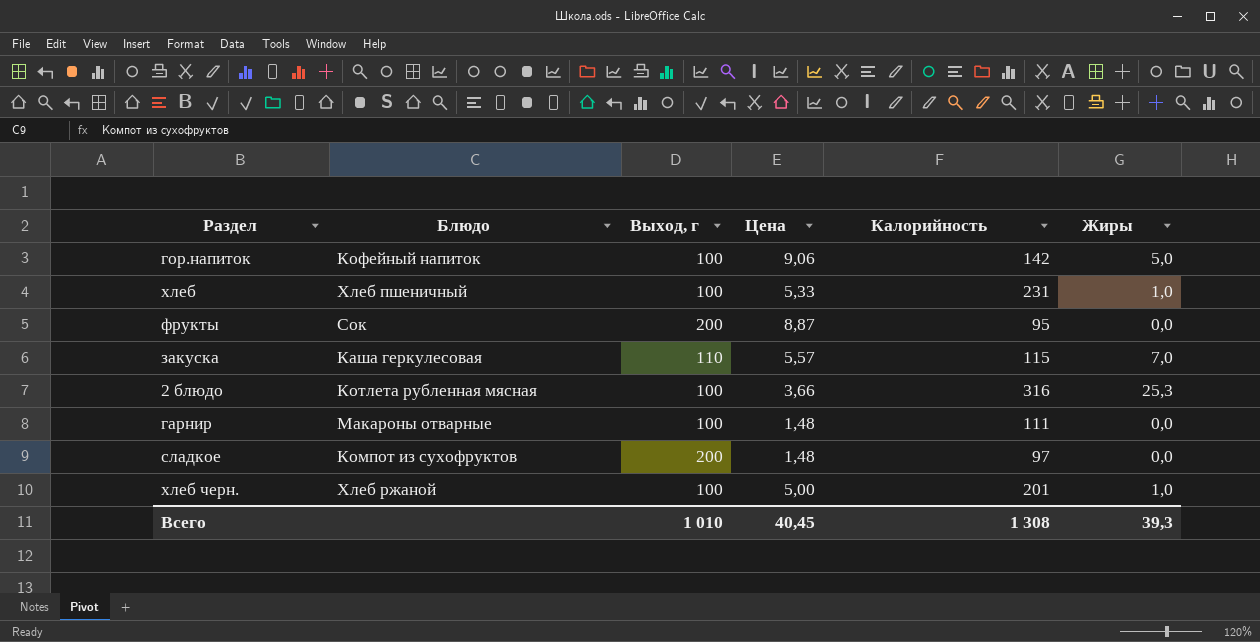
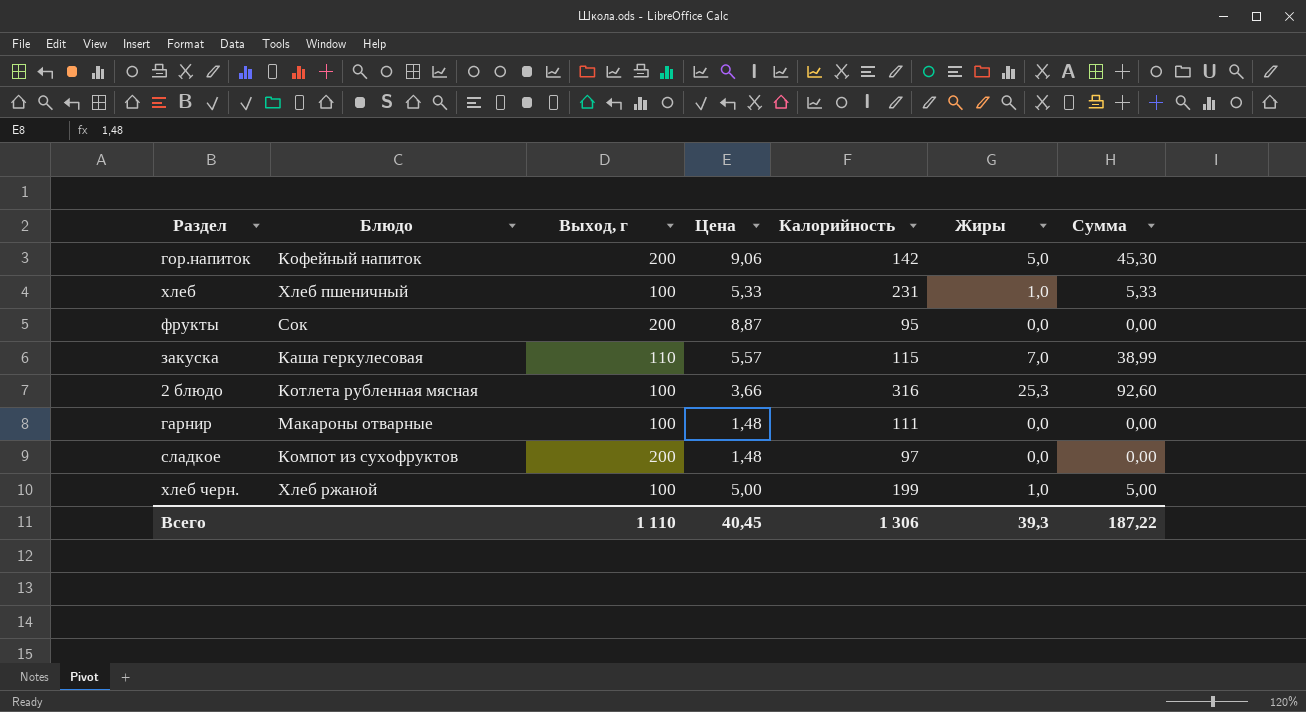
column Сумма | formula: none -> [Цена] * [Жиры]
гор.напиток | Выход, г: 100 -> 200
хлеб черн. | Калорийность: 201 -> 199
Всего | Выход, г: 1 010 -> 1 110
Всего | Калорийность: 1 308 -> 1 306

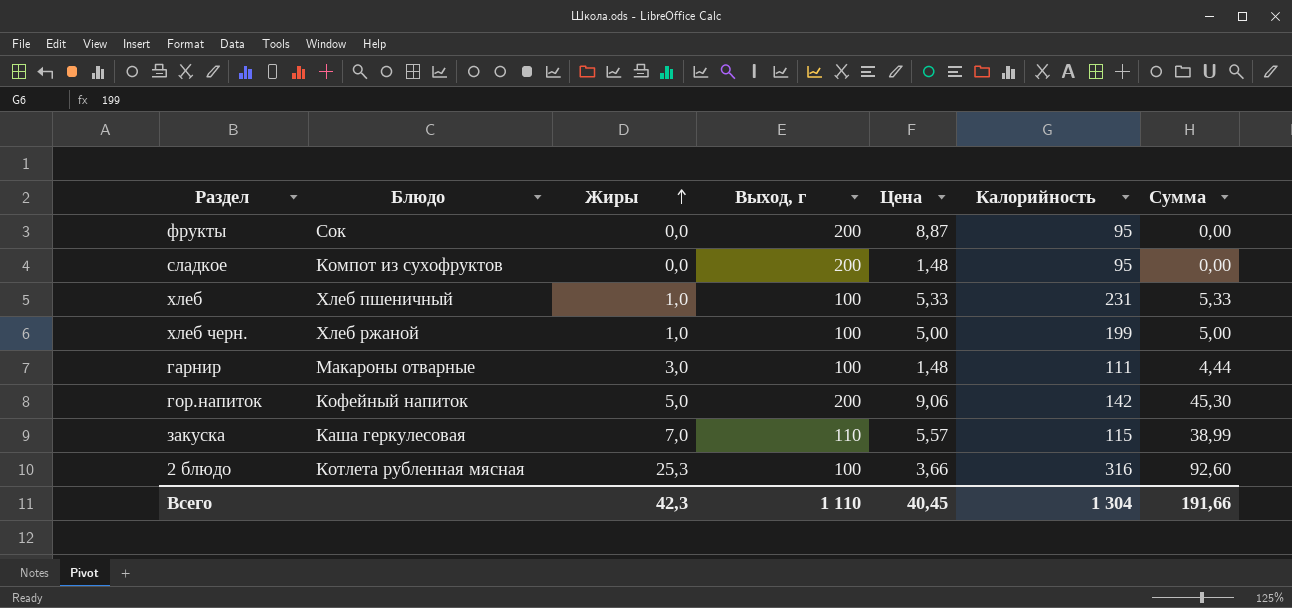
row order: none -> Жиры ascending
column Жиры | position: 6 -> 3
сладкое | Калорийность: 97 -> 95
гарнир | Жиры: 0,0 -> 3,0
гарнир | Сумма: 0,00 -> 4,44
Всего | Жиры: 39,3 -> 42,3
Всего | Калорийность: 1 306 -> 1 304
Всего | Сумма: 187,22 -> 191,66

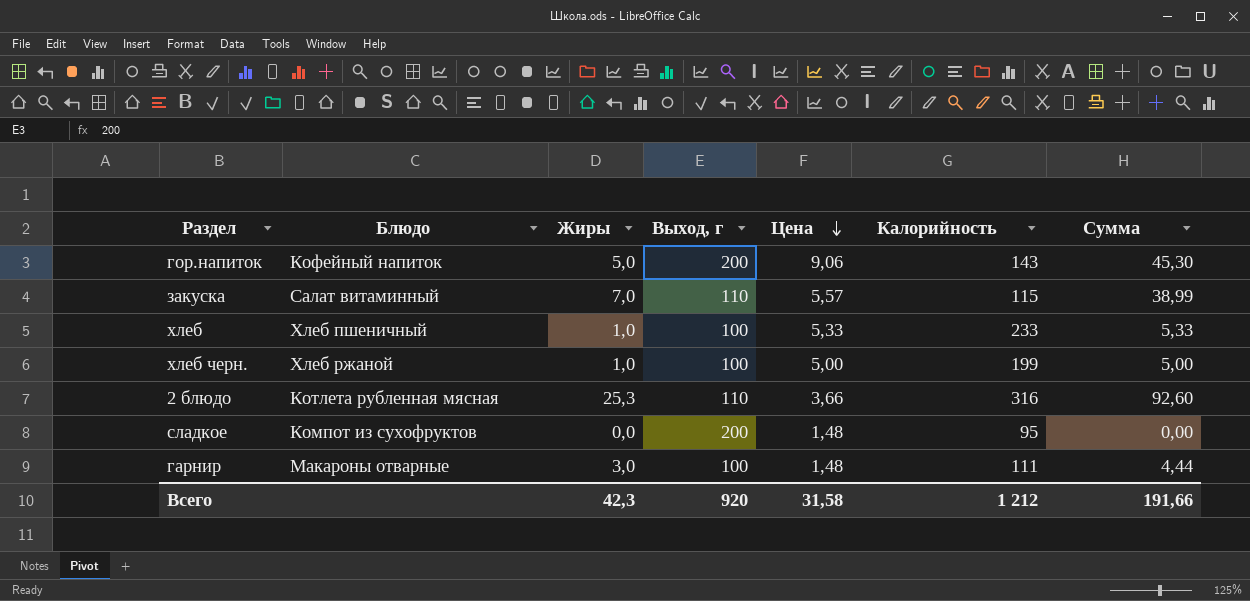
row order: Жиры ascending -> Цена descending
row фрукты: Сок | 0,0 | 200 | 8,87 | 95 | 0,00 -> none
гор.напиток | Калорийность: 142 -> 143
закуска | Блюдо: Каша геркулесовая -> Салат витаминный
хлеб | Калорийность: 231 -> 233
2 блюдо | Выход, г: 100 -> 110
Всего | Выход, г: 1 110 -> 920
Всего | Цена: 40,45 -> 31,58
Всего | Калорийность: 1 304 -> 1 212

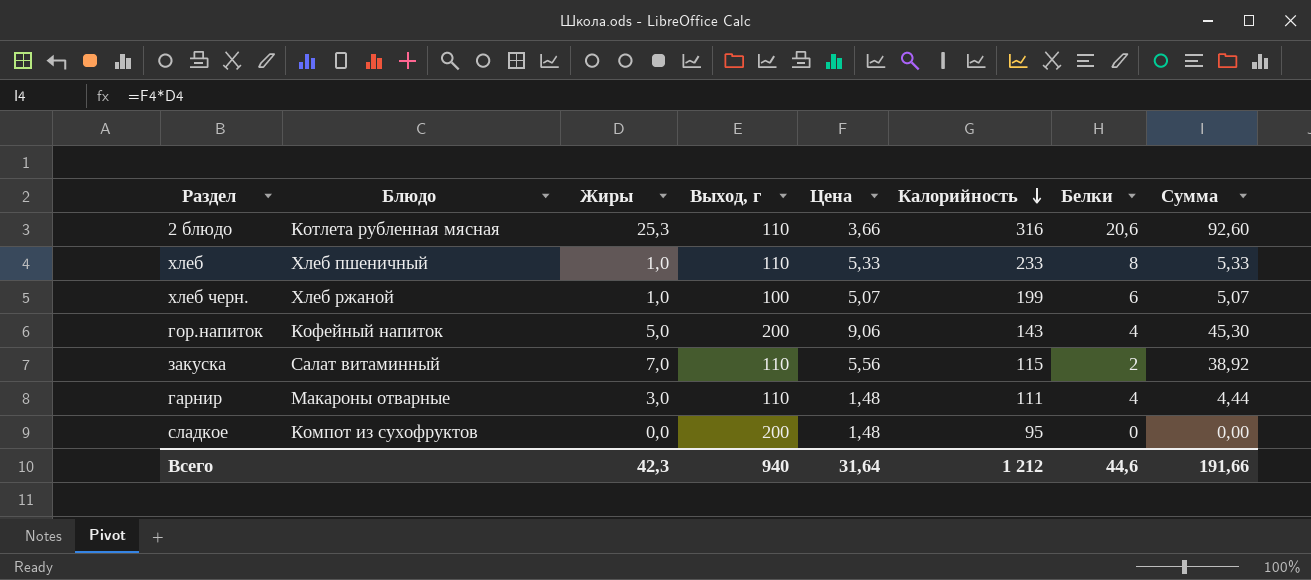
row order: Цена descending -> Калорийность descending
column Белки | position: none -> 7
хлеб | Выход, г: 100 -> 110
хлеб черн. | Цена: 5,00 -> 5,07
хлеб черн. | Сумма: 5,00 -> 5,07
закуска | Цена: 5,57 -> 5,56
закуска | Сумма: 38,99 -> 38,92
гарнир | Выход, г: 100 -> 110
Всего | Выход, г: 920 -> 940
Всего | Цена: 31,58 -> 31,64

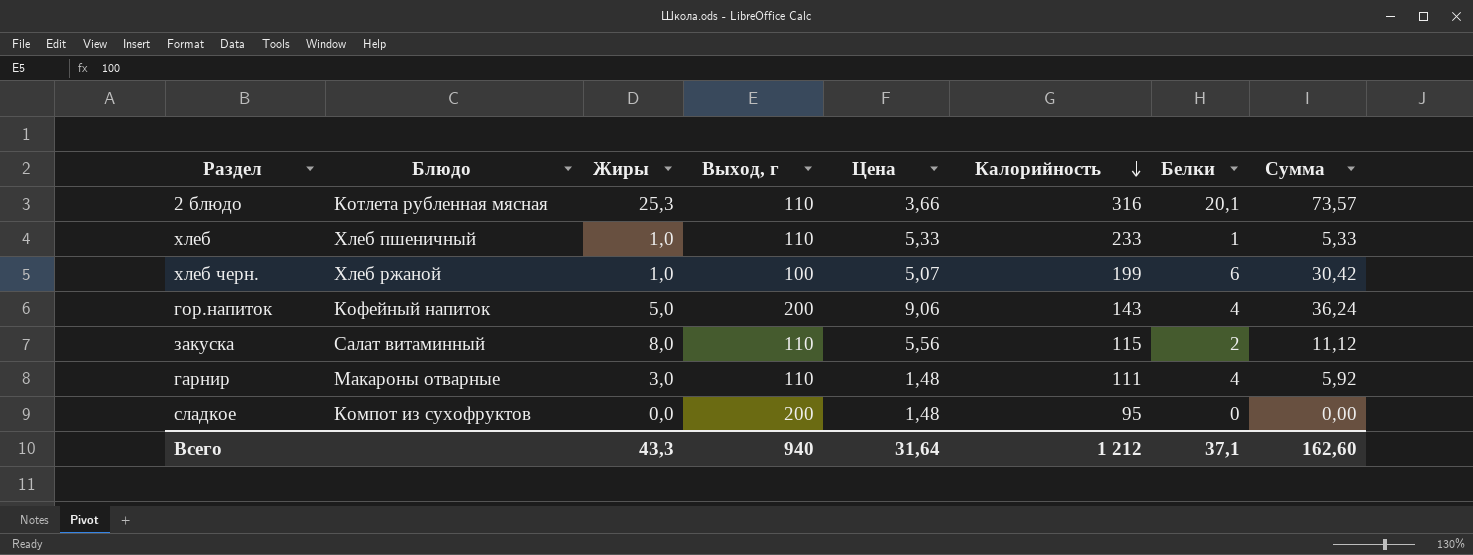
column Сумма | formula: [Жиры] * [Цена] -> [Цена] * [Белки]
2 блюдо | Белки: 20,6 -> 20,1
хлеб | Белки: 8 -> 1
закуска | Жиры: 7,0 -> 8,0
Всего | Жиры: 42,3 -> 43,3
Всего | Белки: 44,6 -> 37,1
Всего | Сумма: 191,66 -> 162,60

